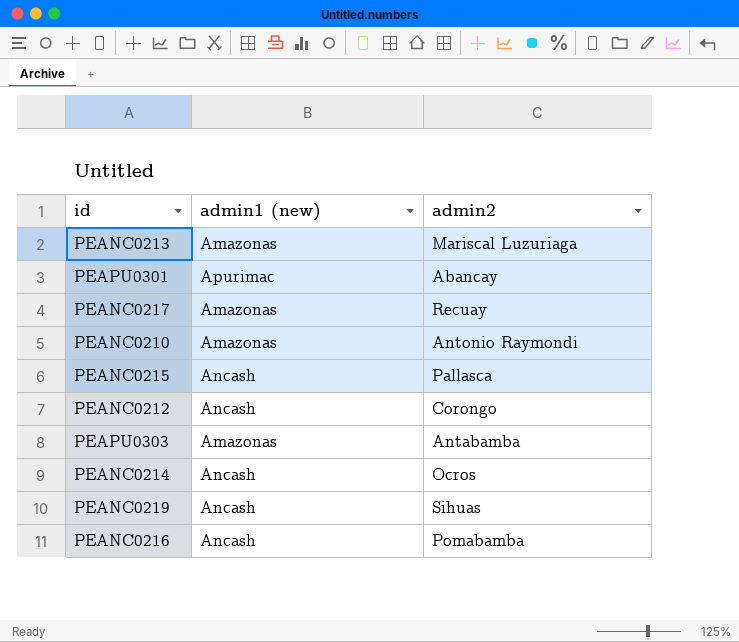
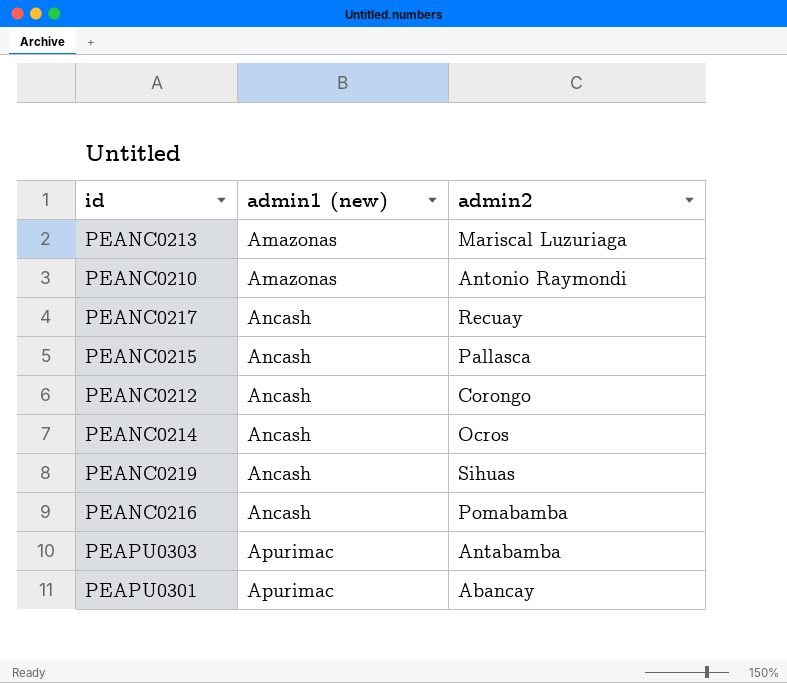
row order: none -> admin1 (new) ascending
PEANC0217 | admin1 (new): Amazonas -> Ancash
PEAPU0303 | admin1 (new): Amazonas -> Apurimac

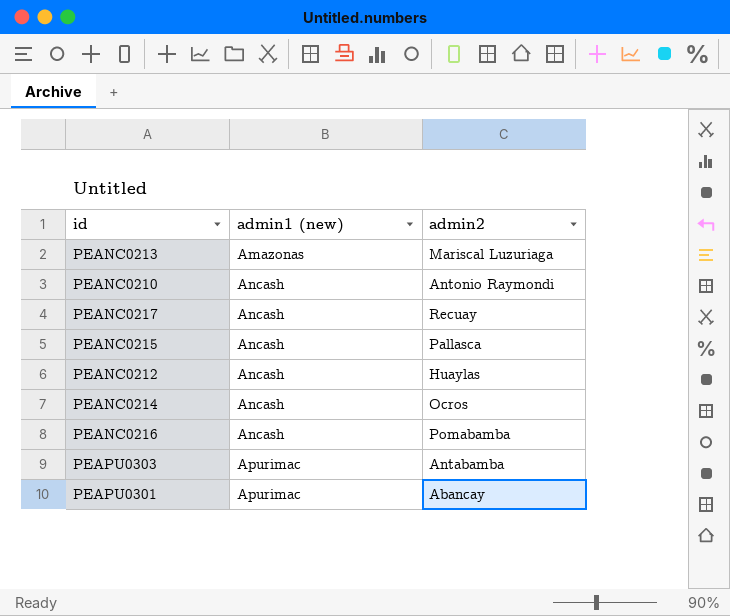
row PEANC0219: Ancash | Sihuas -> none
PEANC0210 | admin1 (new): Amazonas -> Ancash
PEANC0212 | admin2: Corongo -> Huaylas

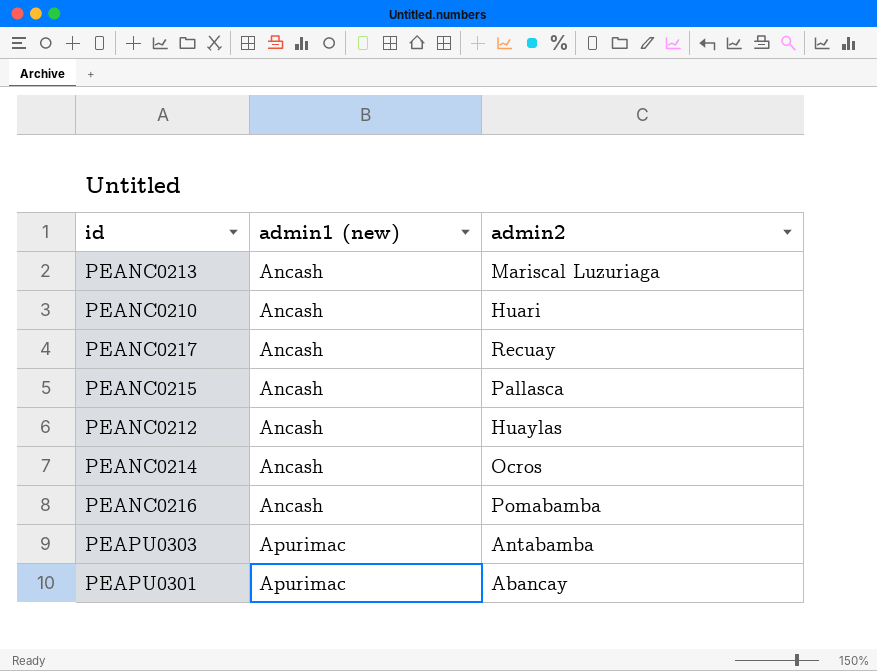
PEANC0213 | admin1 (new): Amazonas -> Ancash
PEANC0210 | admin2: Antonio Raymondi -> Huari

